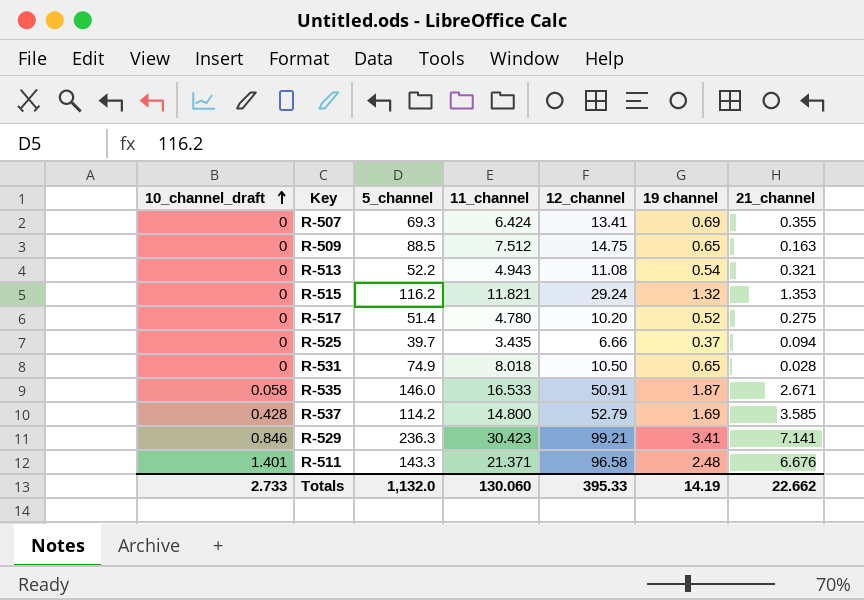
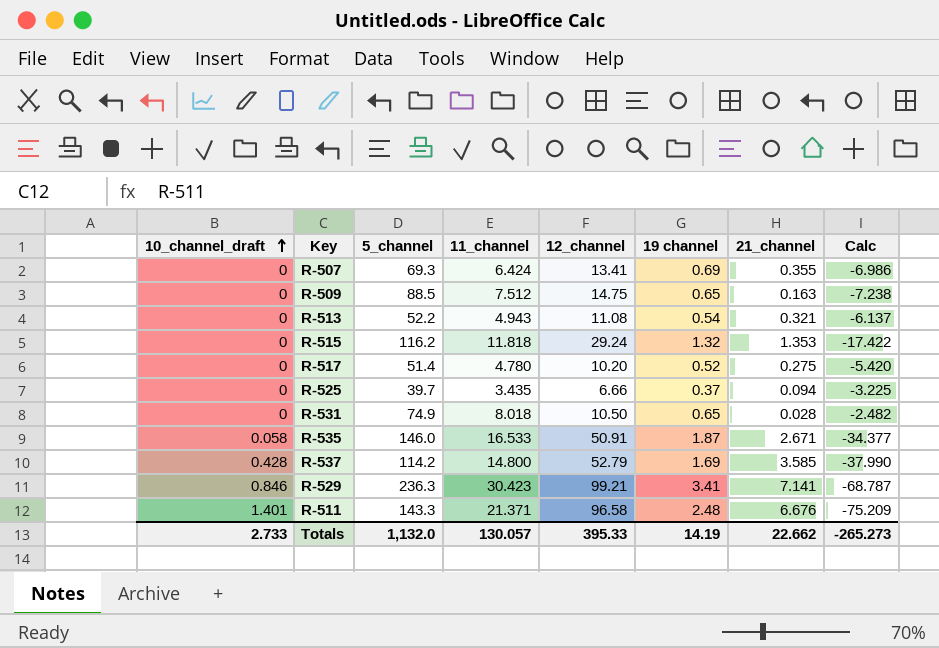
column Calc | formula: none -> [11_channel] - [12_channel]
R-515 | 11_channel: 11.821 -> 11.818
Totals | 11_channel: 130.060 -> 130.057

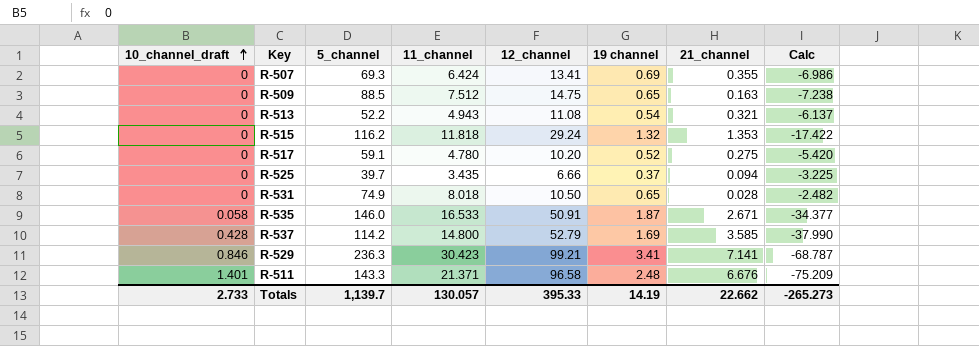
R-517 | 5_channel: 51.4 -> 59.1
Totals | 5_channel: 1,132.0 -> 1,139.7

